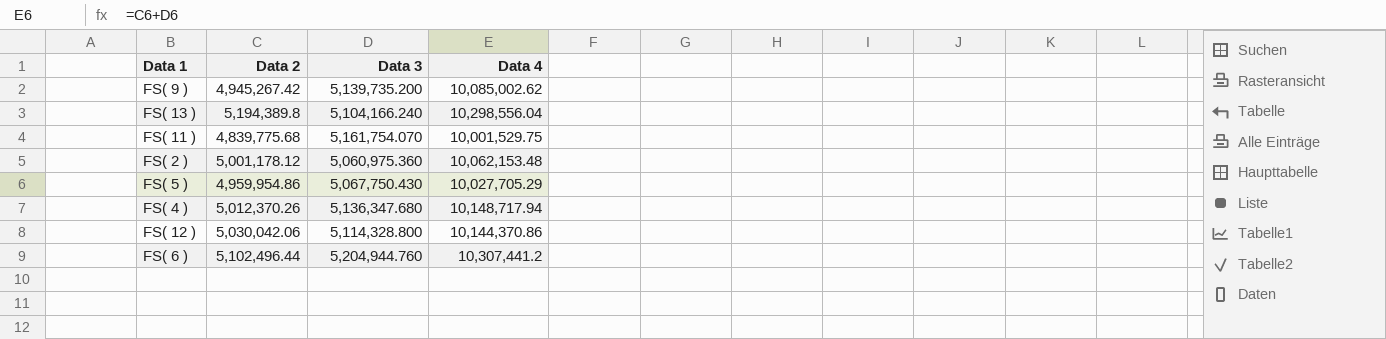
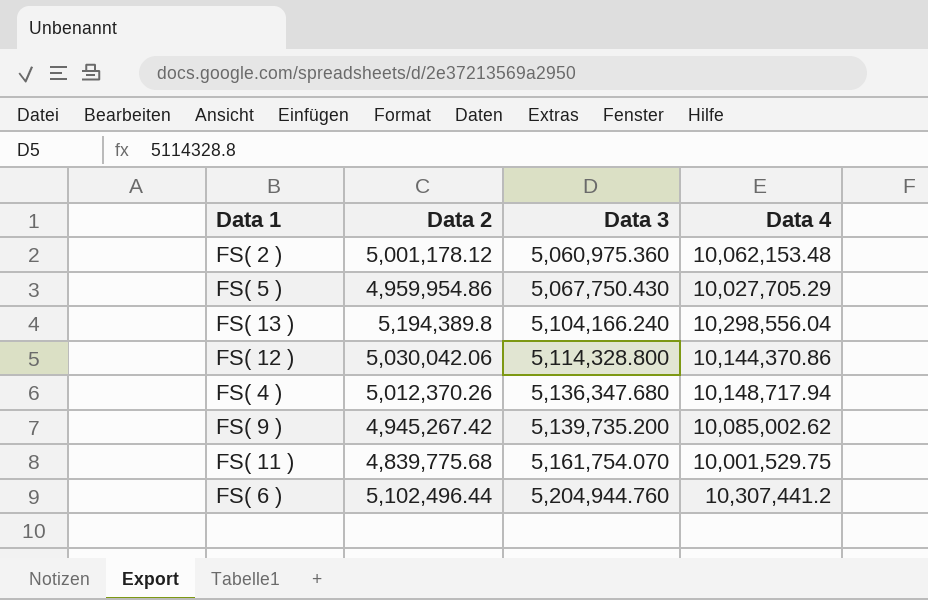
row order: none -> Data 3 ascending

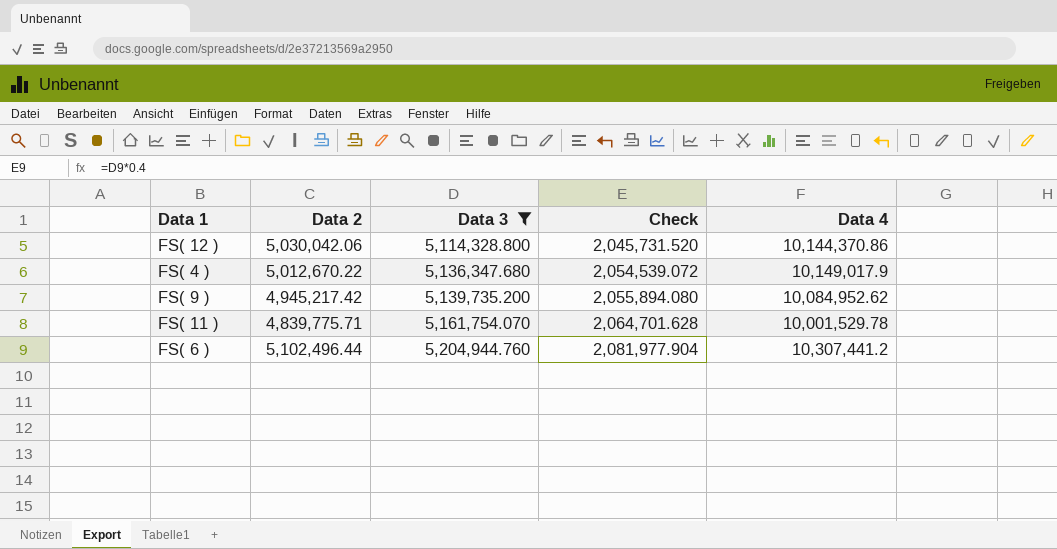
filter: none -> Data 3 >= 5,114,328.800
column Check | formula: none -> [Data 3] * 0.4
FS( 4 ) | Data 2: 5,012,370.26 -> 5,012,670.22
FS( 4 ) | Data 4: 10,148,717.94 -> 10,149,017.9
FS( 9 ) | Data 2: 4,945,267.42 -> 4,945,217.42
FS( 9 ) | Data 4: 10,085,002.62 -> 10,084,952.62
FS( 11 ) | Data 2: 4,839,775.68 -> 4,839,775.71
FS( 11 ) | Data 4: 10,001,529.75 -> 10,001,529.78

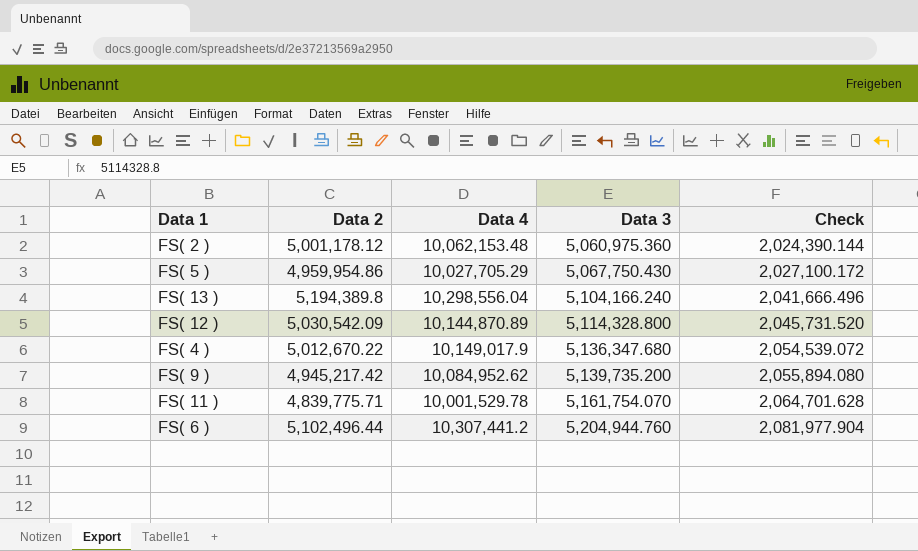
filter: Data 3 >= 5,114,328.800 -> none
column Data 4 | position: 5 -> 3
FS( 12 ) | Data 2: 5,030,042.06 -> 5,030,542.09
FS( 12 ) | Data 4: 10,144,370.86 -> 10,144,870.89

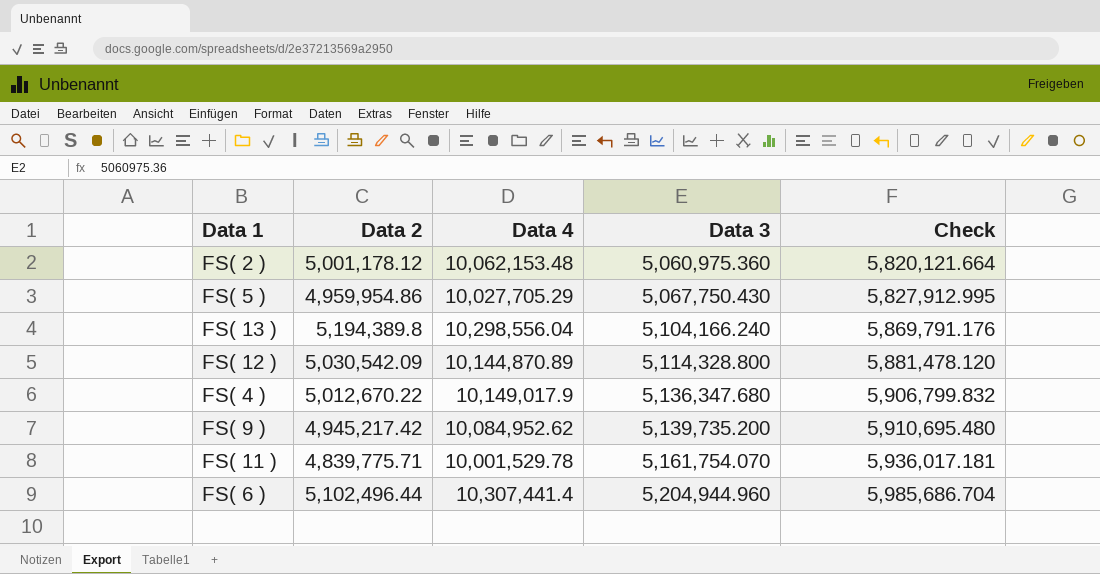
column Check | formula: [Data 3] * 0.4 -> [Data 3] * 1.15
FS( 6 ) | Data 4: 10,307,441.2 -> 10,307,441.4
FS( 6 ) | Data 3: 5,204,944.760 -> 5,204,944.960

